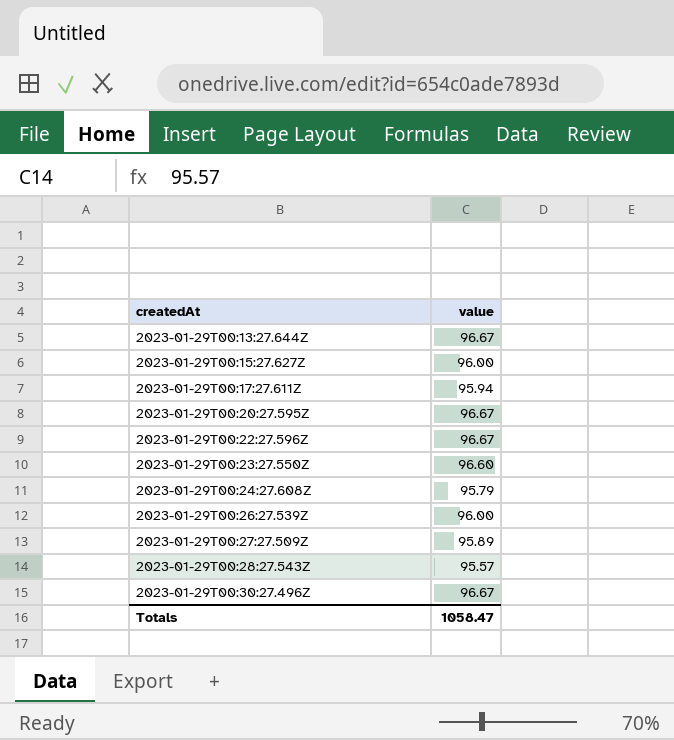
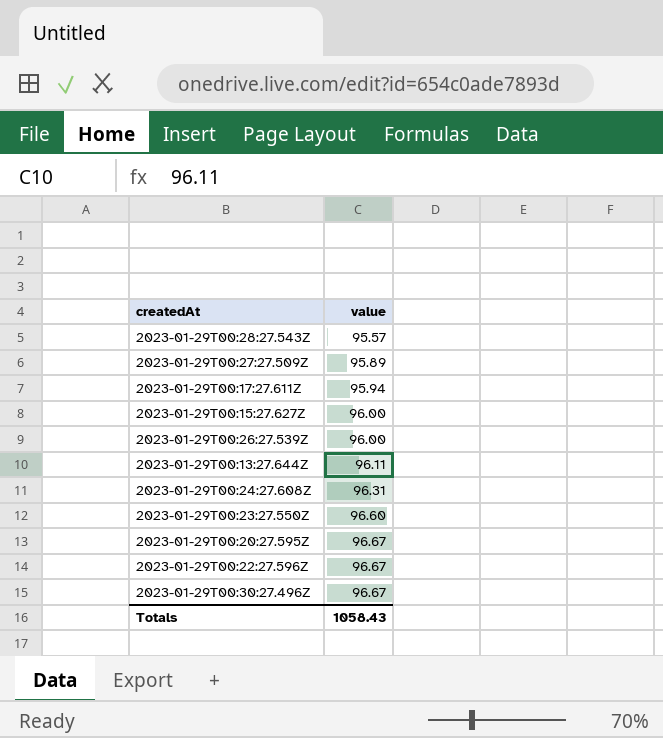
row order: createdAt ascending -> value ascending
2023-01-29T00:13:27.644Z | value: 96.67 -> 96.11
2023-01-29T00:24:27.608Z | value: 95.79 -> 96.31
Totals | value: 1058.47 -> 1058.43

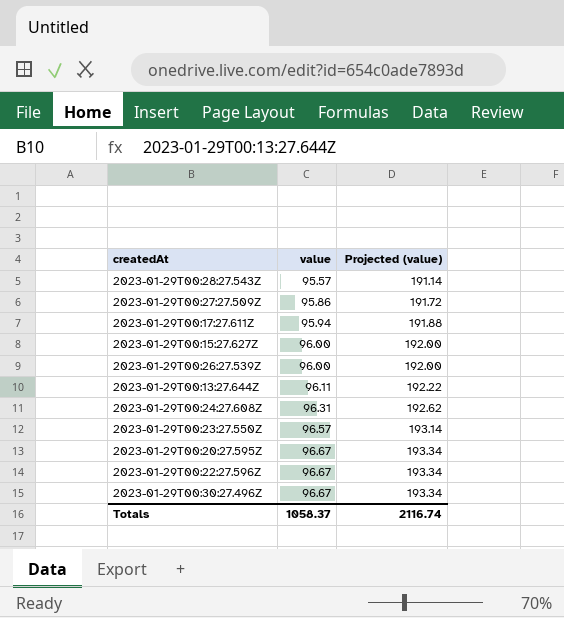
column Projected (value) | formula: none -> [value] * 2
2023-01-29T00:27:27.509Z | value: 95.89 -> 95.86
2023-01-29T00:23:27.550Z | value: 96.60 -> 96.57
Totals | value: 1058.43 -> 1058.37

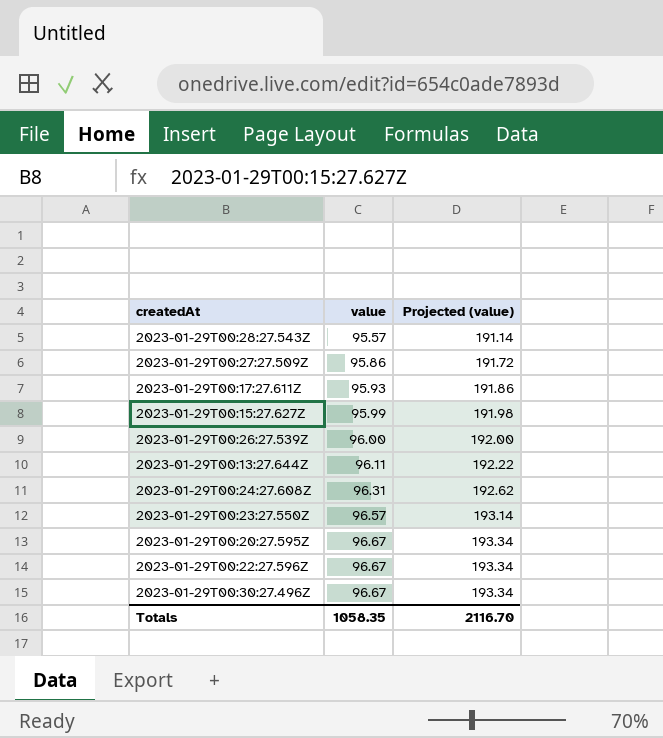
2023-01-29T00:17:27.611Z | value: 95.94 -> 95.93
2023-01-29T00:17:27.611Z | Projected (value): 191.88 -> 191.86
2023-01-29T00:15:27.627Z | value: 96.00 -> 95.99
2023-01-29T00:15:27.627Z | Projected (value): 192.00 -> 191.98
Totals | value: 1058.37 -> 1058.35
Totals | Projected (value): 2116.74 -> 2116.70

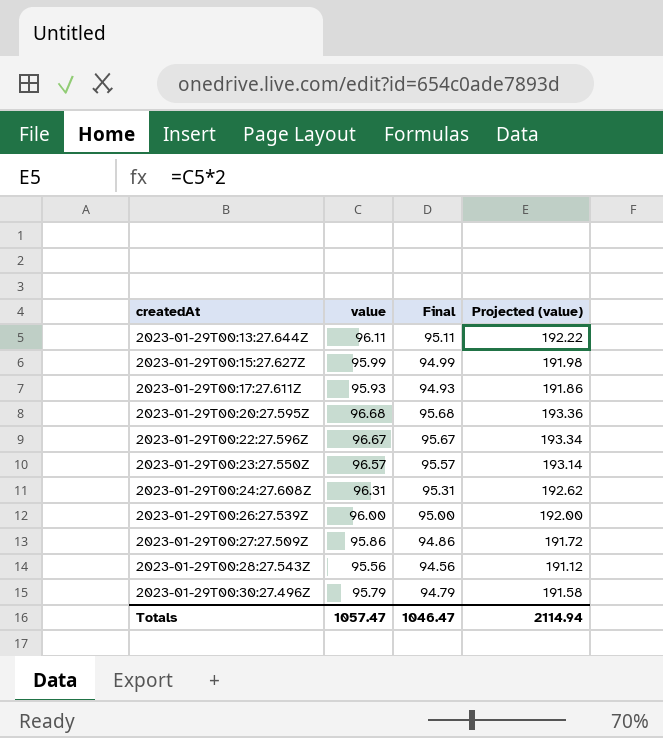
row order: value ascending -> createdAt ascending
column Final | formula: none -> [value] - 1
2023-01-29T00:20:27.595Z | value: 96.67 -> 96.68
2023-01-29T00:20:27.595Z | Projected (value): 193.34 -> 193.36
2023-01-29T00:28:27.543Z | value: 95.57 -> 95.56
2023-01-29T00:28:27.543Z | Projected (value): 191.14 -> 191.12
2023-01-29T00:30:27.496Z | value: 96.67 -> 95.79
2023-01-29T00:30:27.496Z | Projected (value): 193.34 -> 191.58
Totals | value: 1058.35 -> 1057.47
Totals | Projected (value): 2116.70 -> 2114.94

